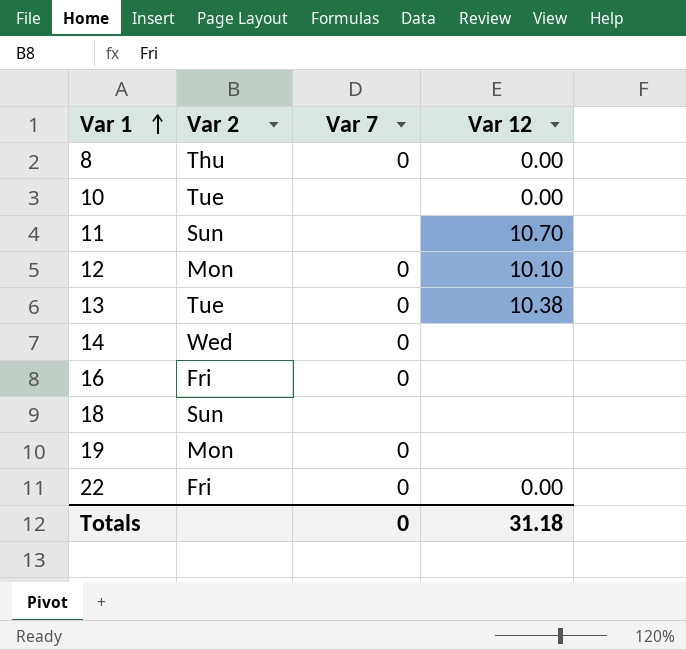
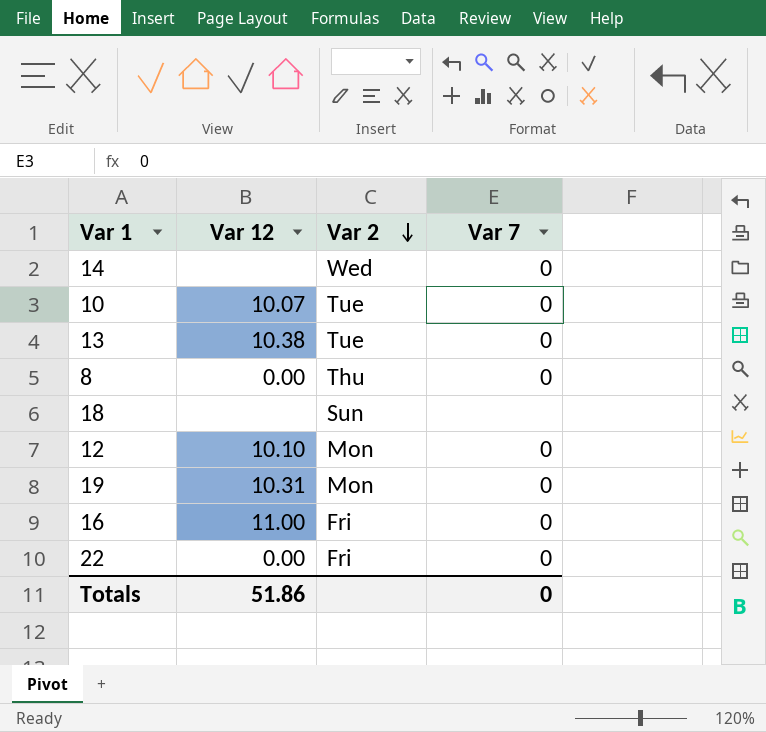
row order: Var 1 ascending -> Var 2 descending
column Var 12 | position: 4 -> 2
row 11: Sun | none | 10.70 -> none
10 | Var 12: 0.00 -> 10.07
10 | Var 7: none -> 0
19 | Var 12: none -> 10.31
16 | Var 12: none -> 11.00
Totals | Var 12: 31.18 -> 51.86

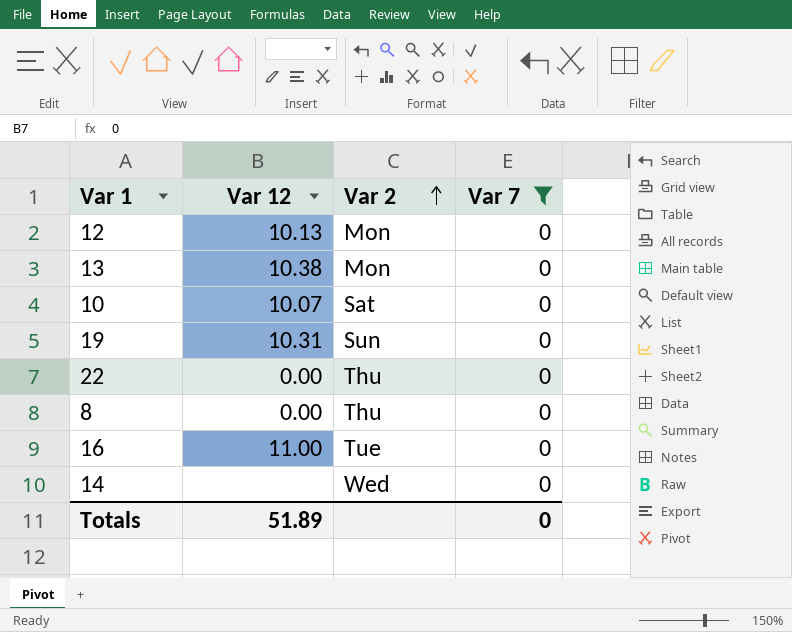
filter: none -> Var 7 = 0
row order: Var 2 descending -> Var 2 ascending
12 | Var 12: 10.10 -> 10.13
13 | Var 2: Tue -> Mon
10 | Var 2: Tue -> Sat
19 | Var 2: Mon -> Sun
22 | Var 2: Fri -> Thu
16 | Var 2: Fri -> Tue
Totals | Var 12: 51.86 -> 51.89

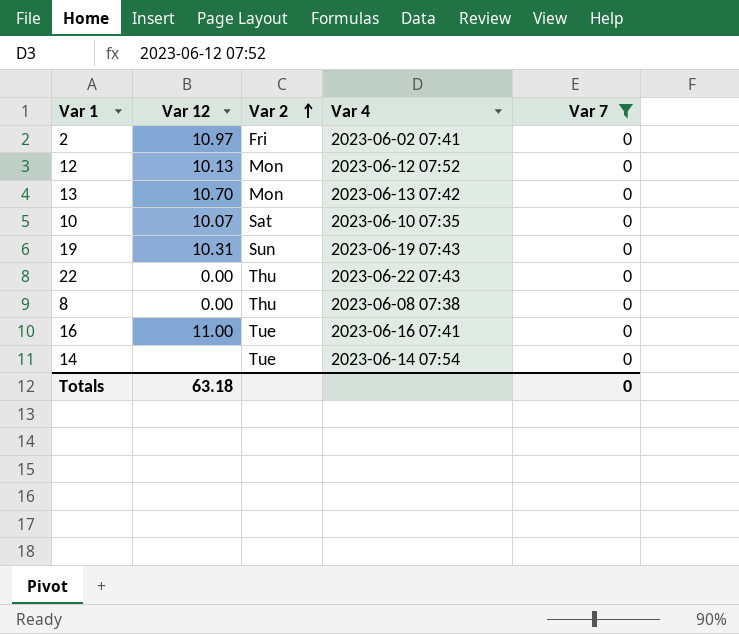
column Var 4 | position: none -> 4
row 2: none -> 10.97 | Fri | 2023-06-02 07:41 | 0
13 | Var 12: 10.38 -> 10.70
14 | Var 2: Wed -> Tue
Totals | Var 12: 51.89 -> 63.18

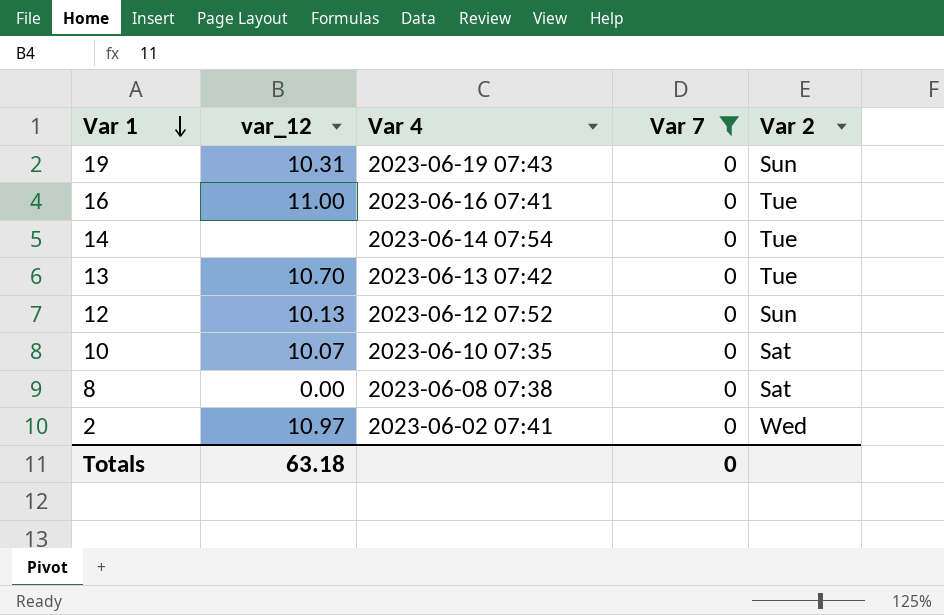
row order: Var 2 ascending -> Var 1 descending
column name: Var 12 -> var_12
column Var 2 | position: 3 -> 5
row 22: 0.00 | Thu | 2023-06-22 07:43 | 0 -> none
13 | Var 2: Mon -> Tue
12 | Var 2: Mon -> Sun
8 | Var 2: Thu -> Sat
2 | Var 2: Fri -> Wed

